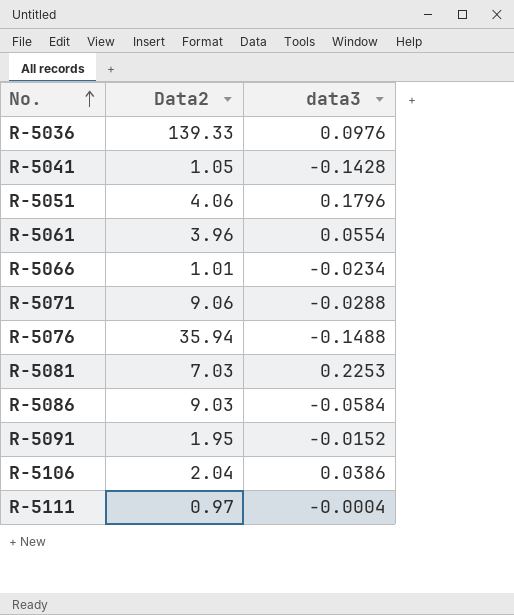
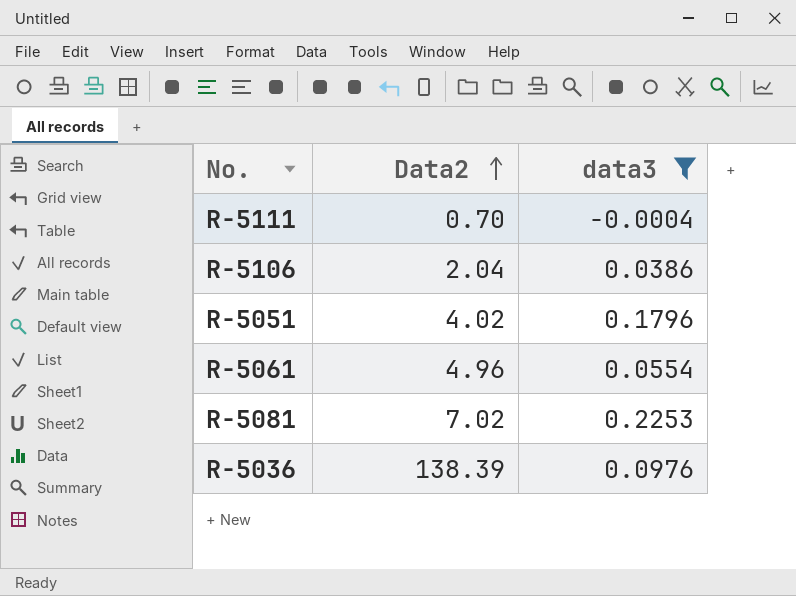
filter: none -> data3 >= -0.0004
row order: No. ascending -> Data2 ascending
R-5111 | Data2: 0.97 -> 0.70
R-5051 | Data2: 4.06 -> 4.02
R-5061 | Data2: 3.96 -> 4.96
R-5081 | Data2: 7.03 -> 7.02
R-5036 | Data2: 139.33 -> 138.39

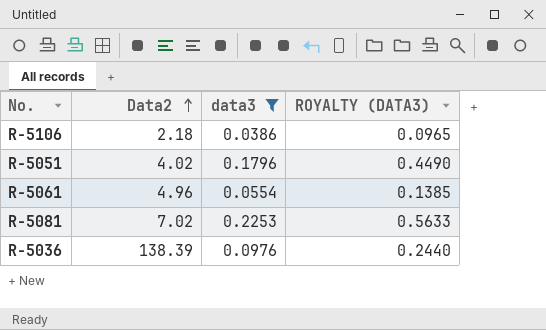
column ROYALTY (DATA3) | formula: none -> [data3] * 2.5
row R-5111: 0.70 | -0.0004 -> none
R-5106 | Data2: 2.04 -> 2.18

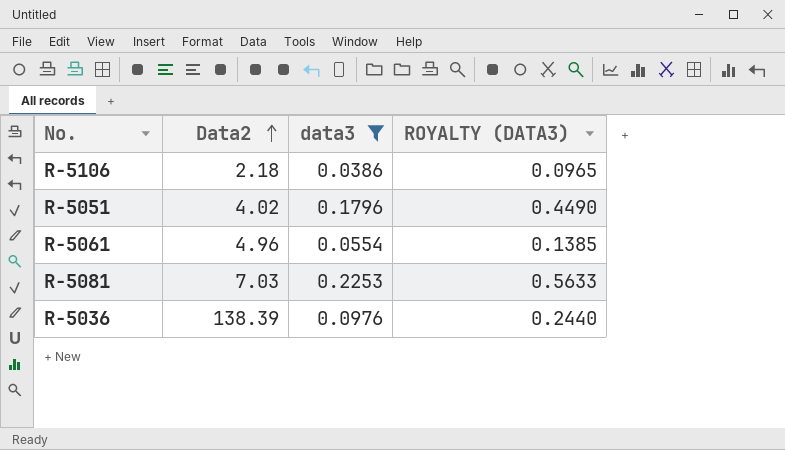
R-5081 | Data2: 7.02 -> 7.03

